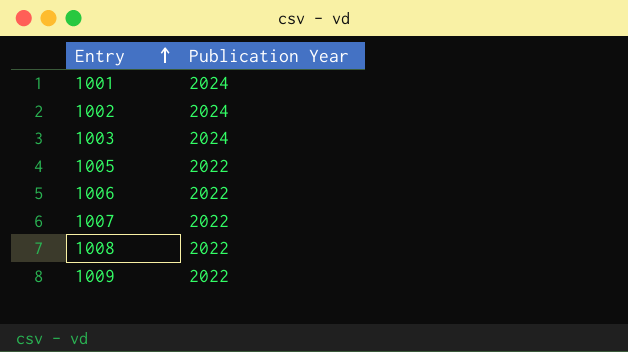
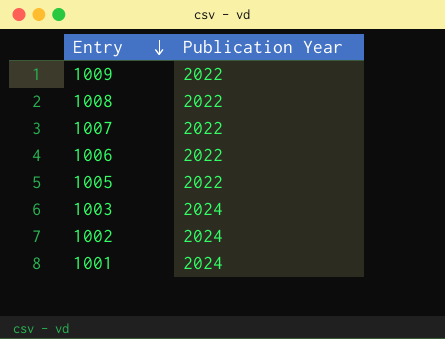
row order: Entry ascending -> Entry descending

